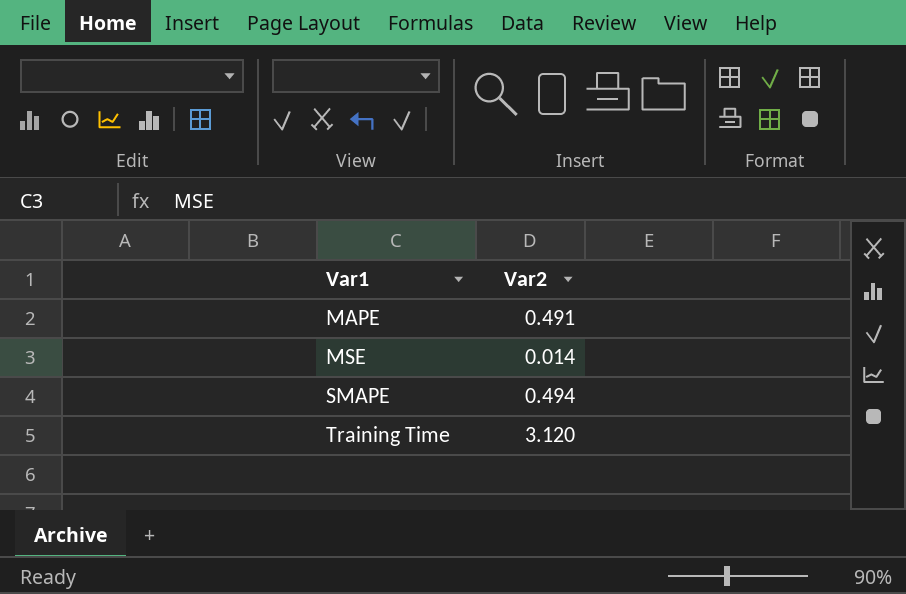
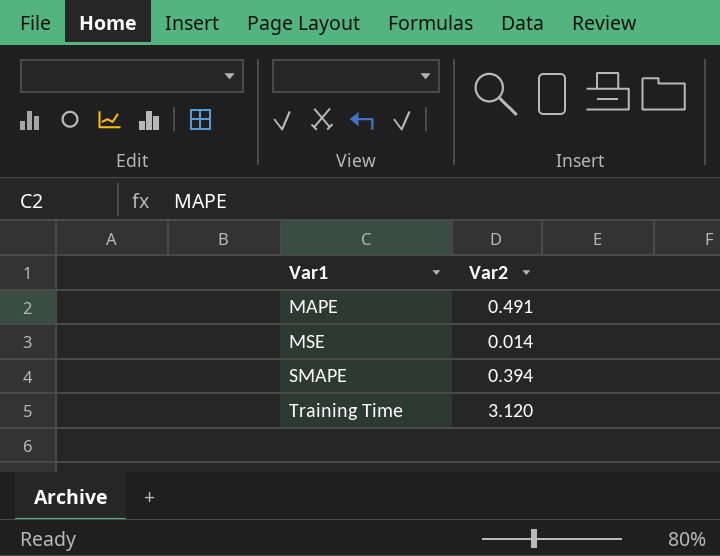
SMAPE | Var2: 0.494 -> 0.394

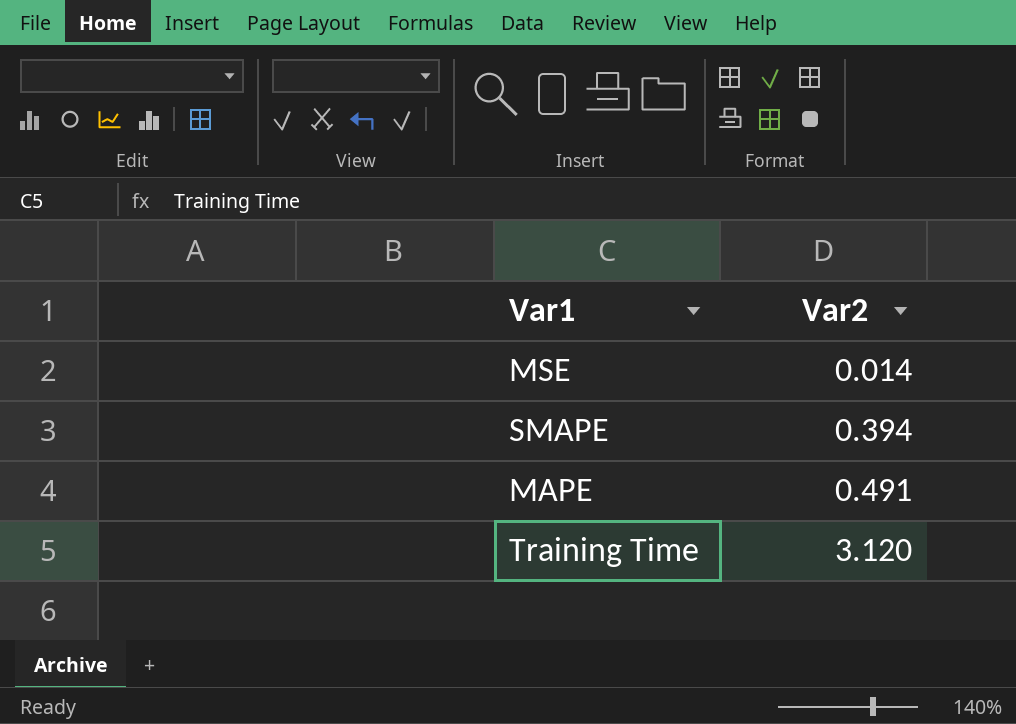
row order: Var1 ascending -> Var2 ascending

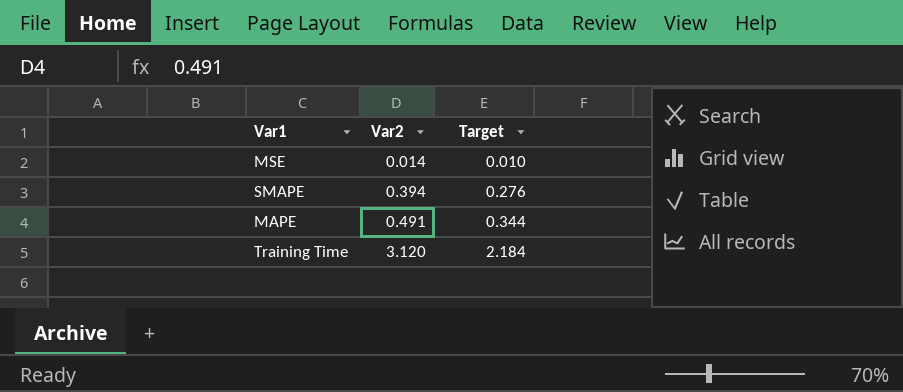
column Target | formula: none -> [Var2] * 0.7

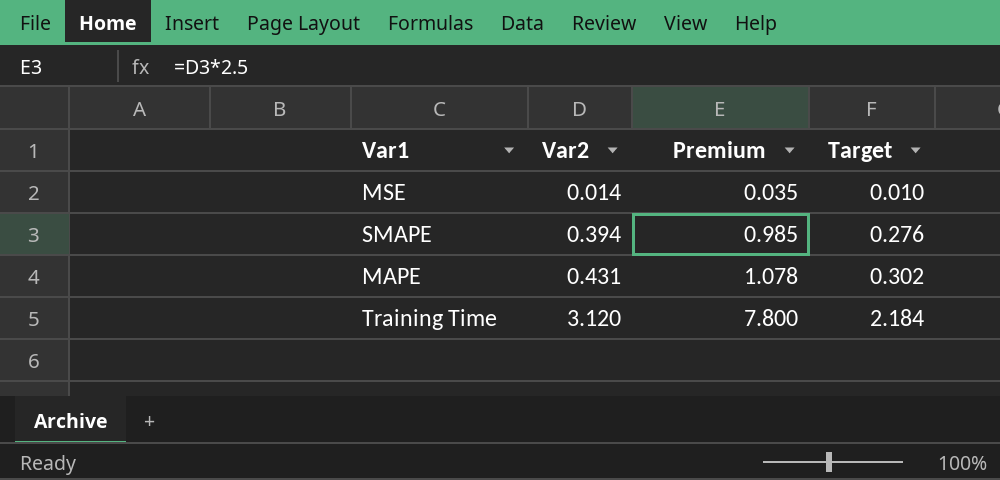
column Premium | formula: none -> [Var2] * 2.5
MAPE | Var2: 0.491 -> 0.431
MAPE | Target: 0.344 -> 0.302

